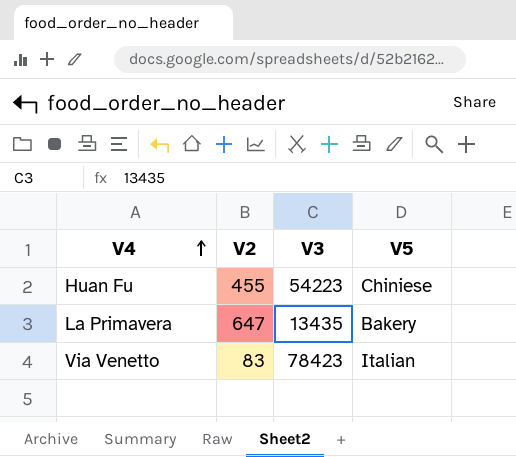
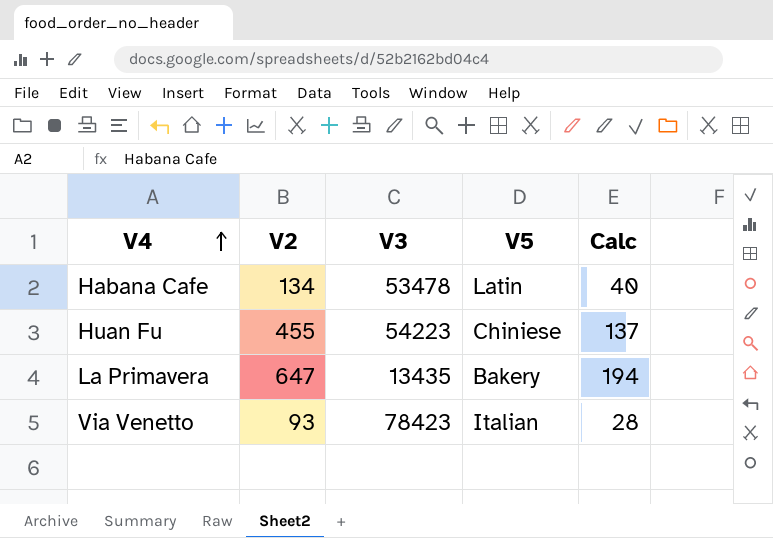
column Calc | formula: none -> [V2] * 0.3
row Habana Cafe: none -> 134 | 53478 | Latin | 40
Via Venetto | V2: 83 -> 93

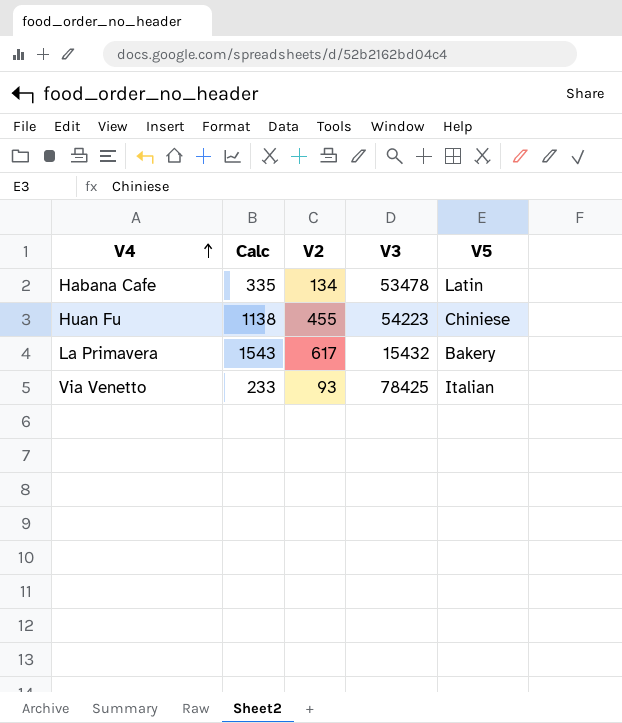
column Calc | formula: [V2] * 0.3 -> [V2] * 2.5
column Calc | position: 5 -> 2
La Primavera | V2: 647 -> 617
La Primavera | V3: 13435 -> 15432
Via Venetto | V3: 78423 -> 78425

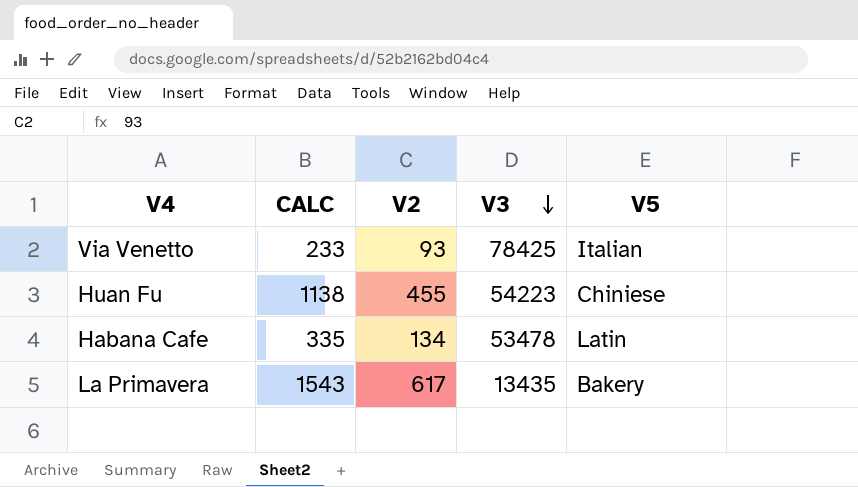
row order: V4 ascending -> V3 descending
column name: Calc -> CALC
La Primavera | V3: 15432 -> 13435

